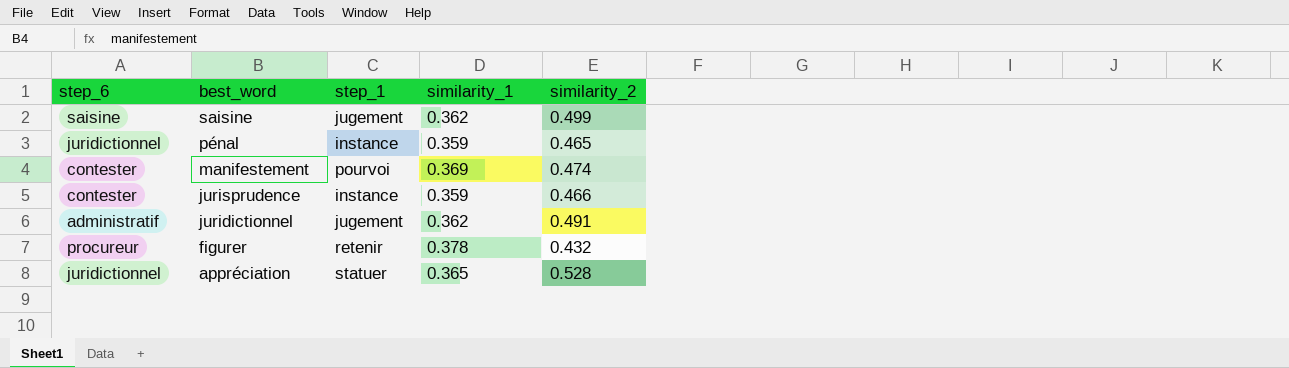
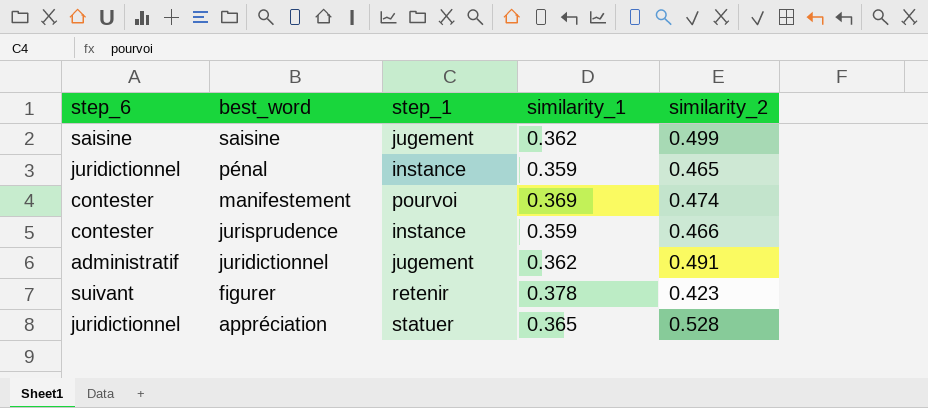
figurer | step_6: procureur -> suivant
figurer | similarity_2: 0.432 -> 0.423

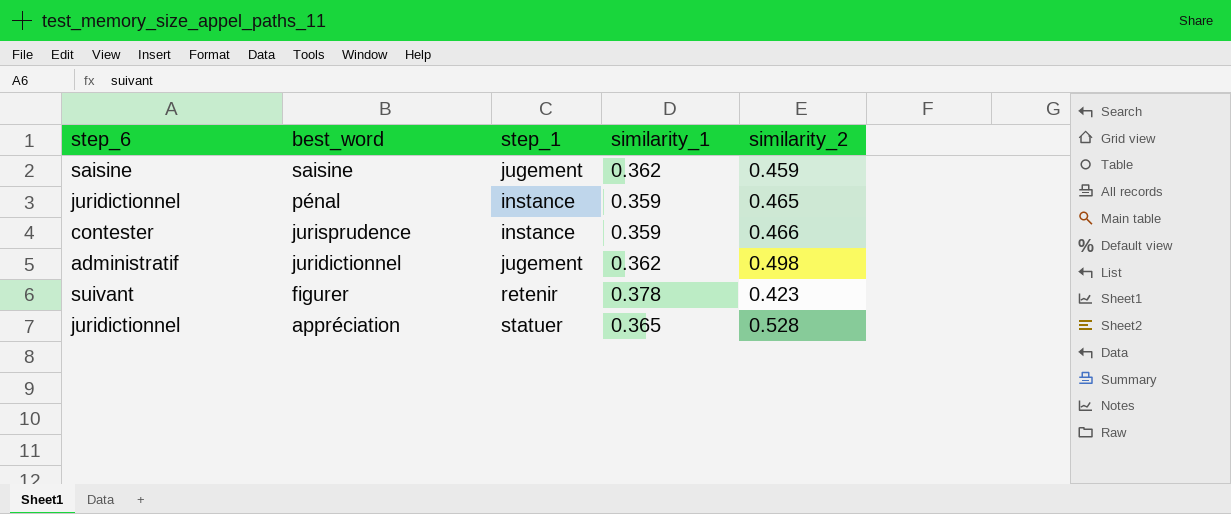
row manifestement: contester | pourvoi | 0.369 | 0.474 -> none
saisine | similarity_2: 0.499 -> 0.459
juridictionnel | similarity_2: 0.491 -> 0.498

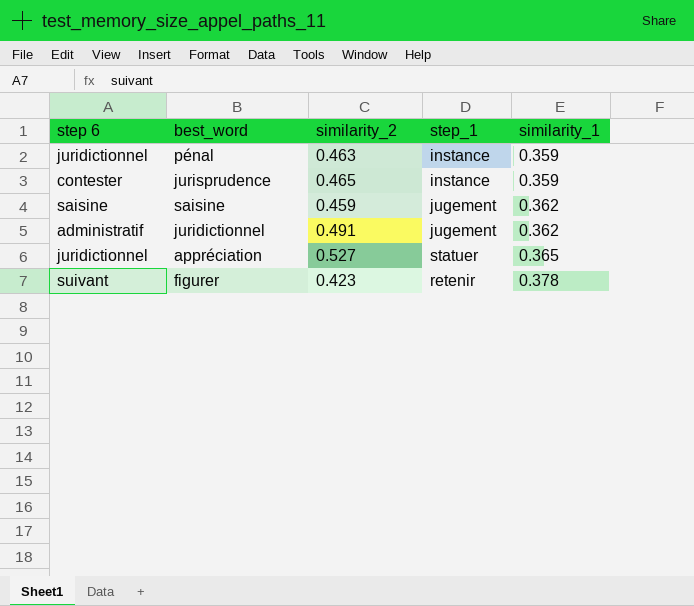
row order: best_word descending -> similarity_1 ascending
column name: step_6 -> step 6
column similarity_2 | position: 5 -> 3
pénal | similarity_2: 0.465 -> 0.463
jurisprudence | similarity_2: 0.466 -> 0.465
juridictionnel | similarity_2: 0.498 -> 0.491
appréciation | similarity_2: 0.528 -> 0.527

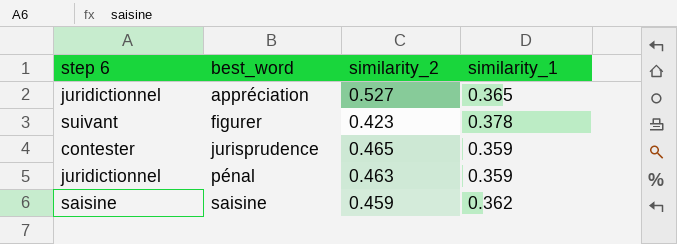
row order: similarity_1 ascending -> best_word ascending
column step_1 | position: 4 -> none
row juridictionnel: administratif | 0.491 | jugement | 0.362 -> none

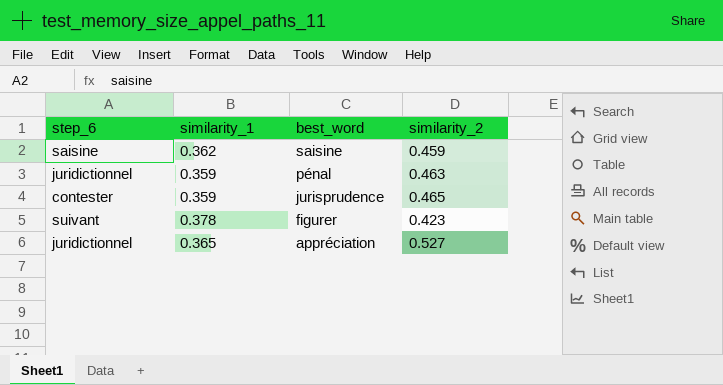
row order: best_word ascending -> best_word descending
column name: step 6 -> step_6
column similarity_1 | position: 4 -> 2

